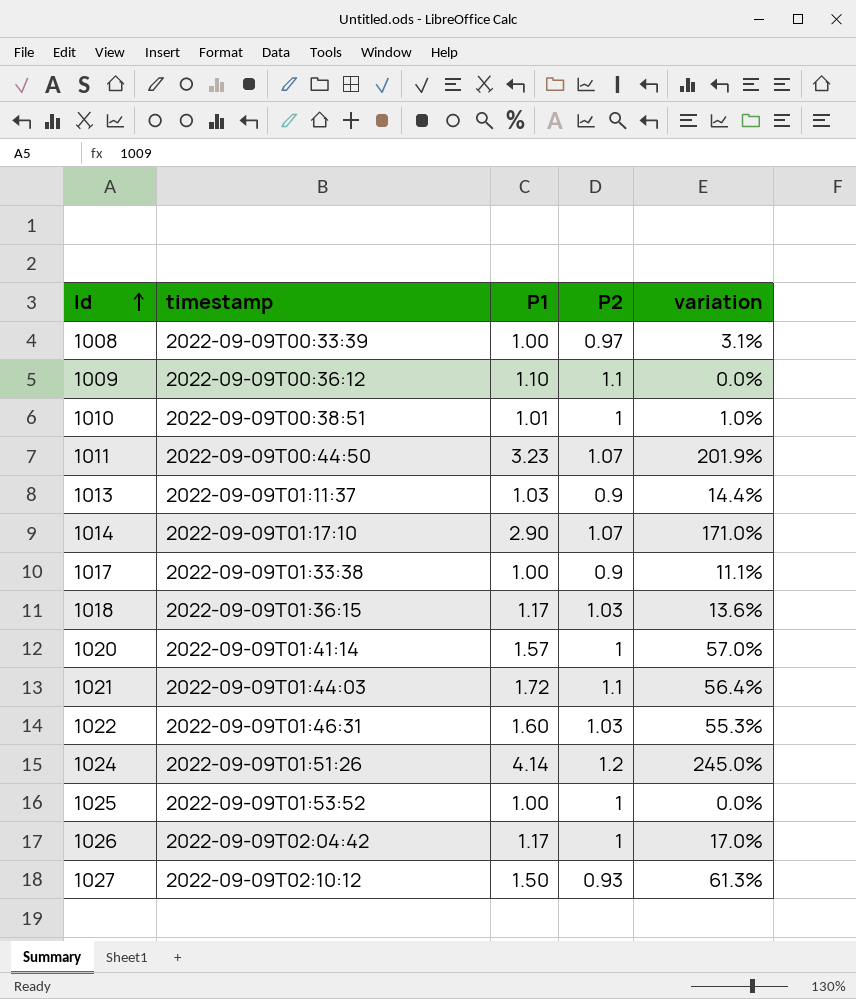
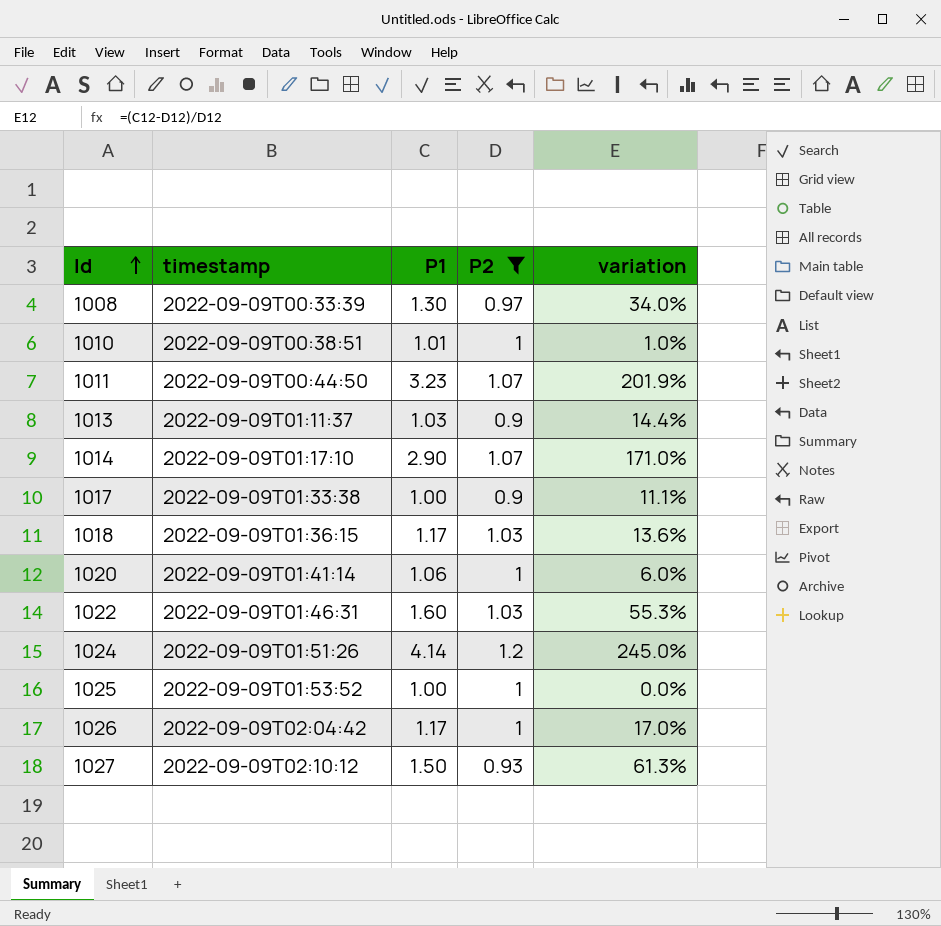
filter: none -> P2 != 1.1
1008 | P1: 1.00 -> 1.30
1008 | variation: 3.1% -> 34.0%
1020 | P1: 1.57 -> 1.06
1020 | variation: 57.0% -> 6.0%

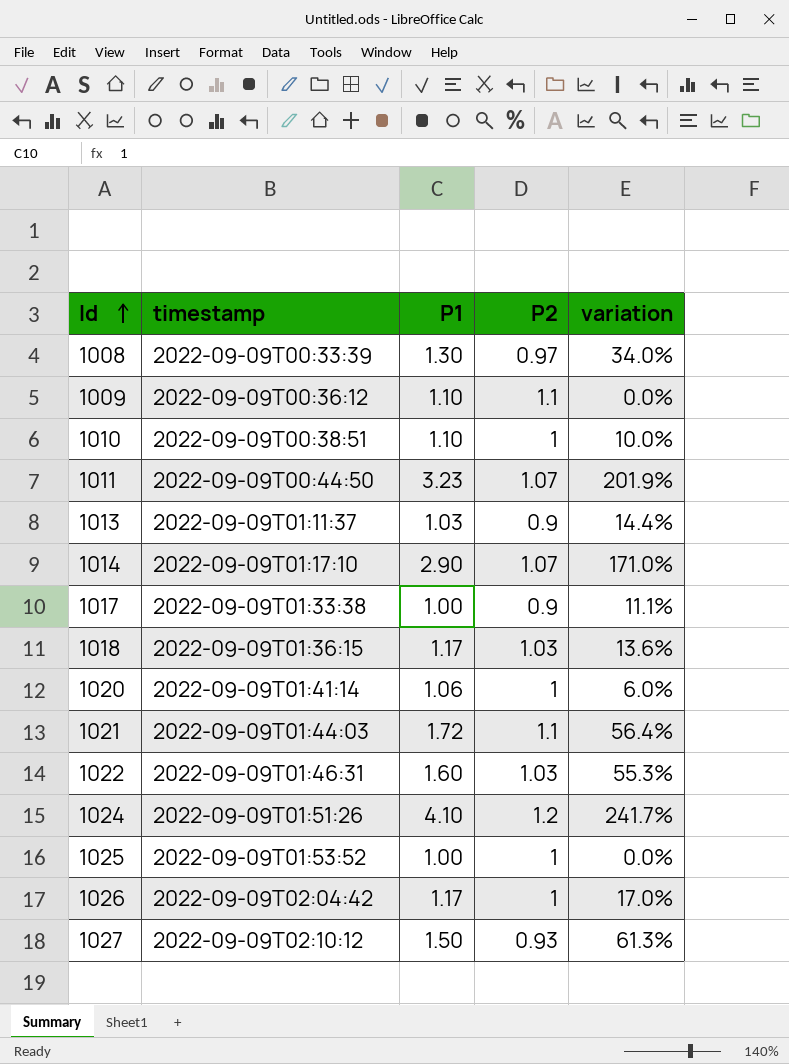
filter: P2 != 1.1 -> none
1010 | P1: 1.01 -> 1.10
1010 | variation: 1.0% -> 10.0%
1024 | P1: 4.14 -> 4.10
1024 | variation: 245.0% -> 241.7%

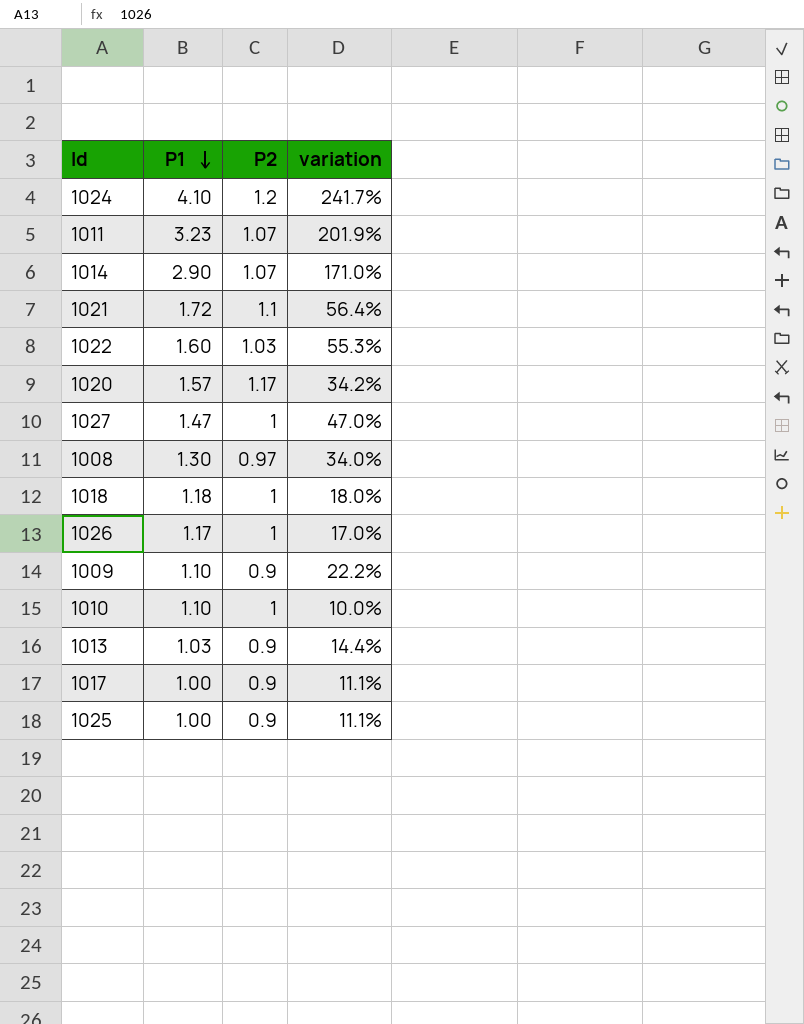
row order: Id ascending -> P1 descending
column timestamp | position: 2 -> none
1020 | P1: 1.06 -> 1.57
1020 | P2: 1 -> 1.17
1020 | variation: 6.0% -> 34.2%
1027 | P1: 1.50 -> 1.47
1027 | P2: 0.93 -> 1
1027 | variation: 61.3% -> 47.0%
1018 | P1: 1.17 -> 1.18
1018 | P2: 1.03 -> 1
1018 | variation: 13.6% -> 18.0%
1009 | P2: 1.1 -> 0.9
1009 | variation: 0.0% -> 22.2%
1025 | P2: 1 -> 0.9
1025 | variation: 0.0% -> 11.1%

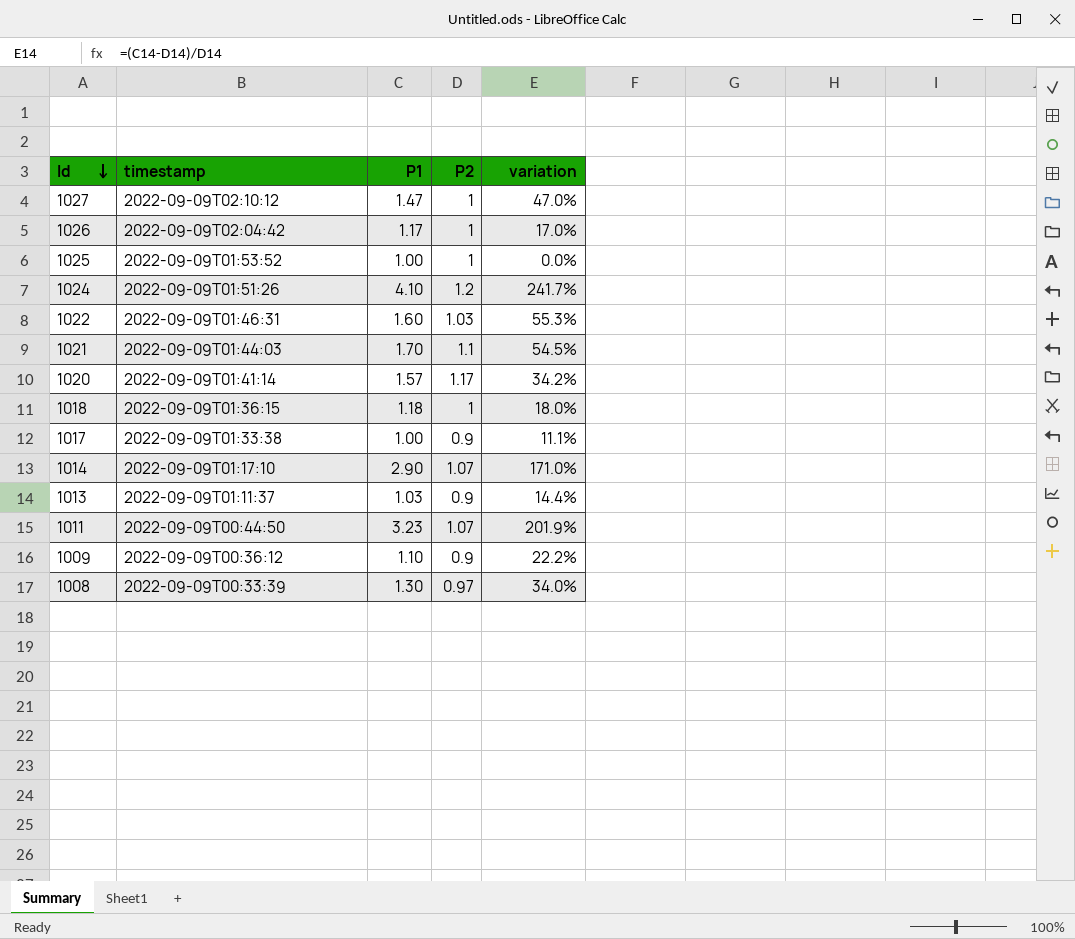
row order: P1 descending -> Id descending
column timestamp | position: none -> 2
row 1010: 1.10 | 1 | 10.0% -> none
1025 | P2: 0.9 -> 1
1025 | variation: 11.1% -> 0.0%
1021 | P1: 1.72 -> 1.70
1021 | variation: 56.4% -> 54.5%

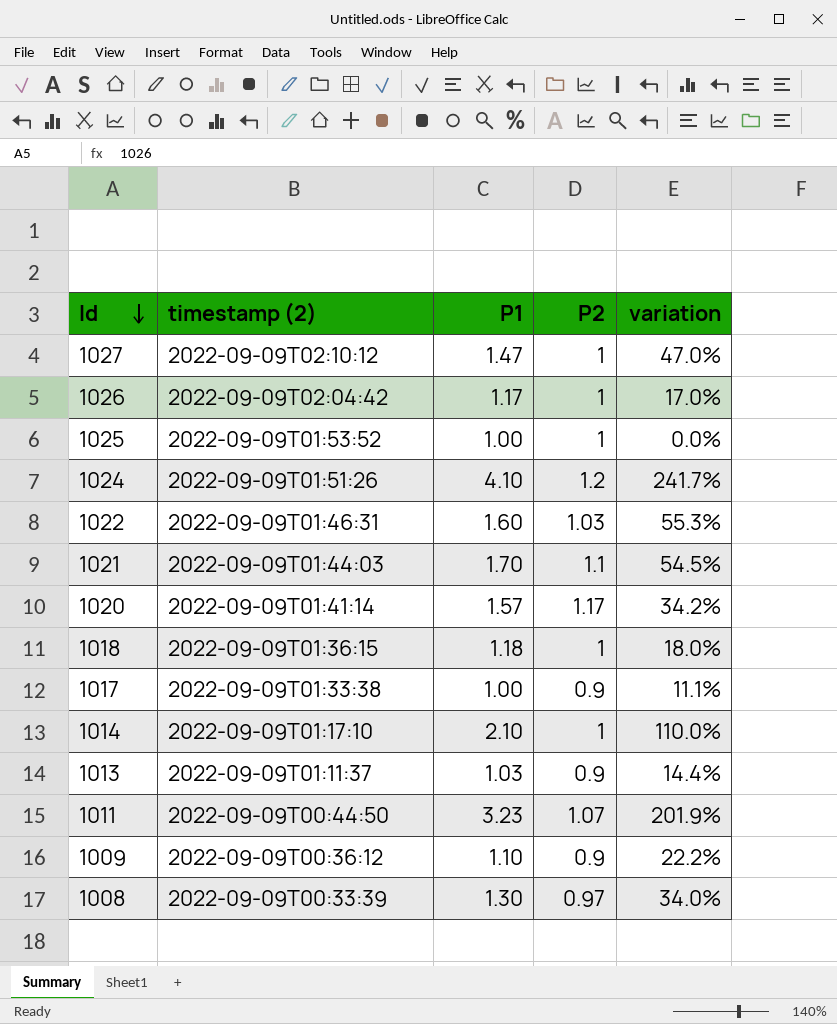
column name: timestamp -> timestamp (2)
1014 | P1: 2.90 -> 2.10
1014 | P2: 1.07 -> 1
1014 | variation: 171.0% -> 110.0%

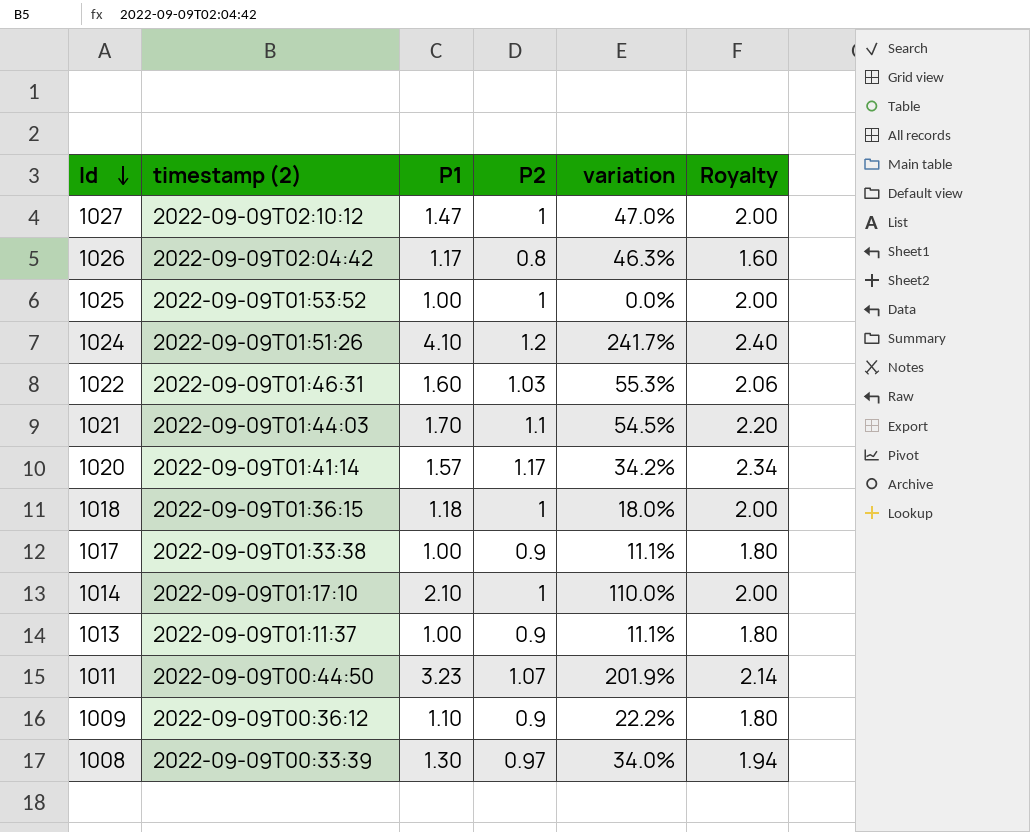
column Royalty | formula: none -> [P2] * 2
1026 | P2: 1 -> 0.8
1026 | variation: 17.0% -> 46.3%
1013 | P1: 1.03 -> 1.00
1013 | variation: 14.4% -> 11.1%

